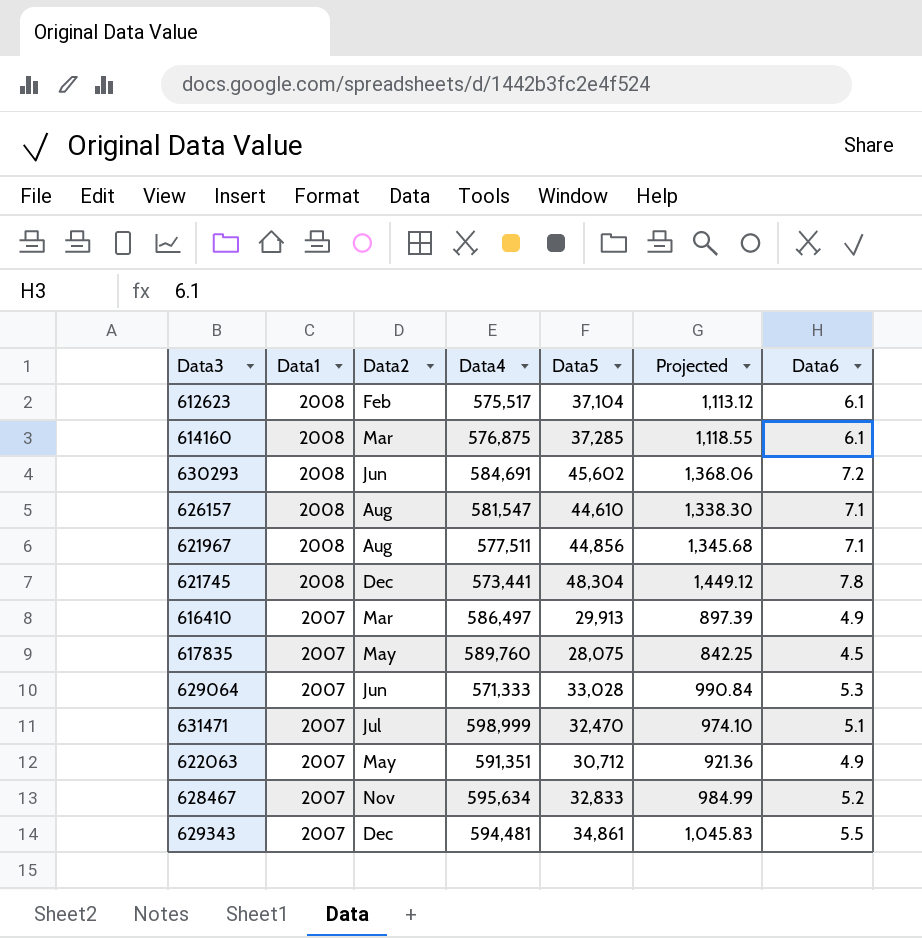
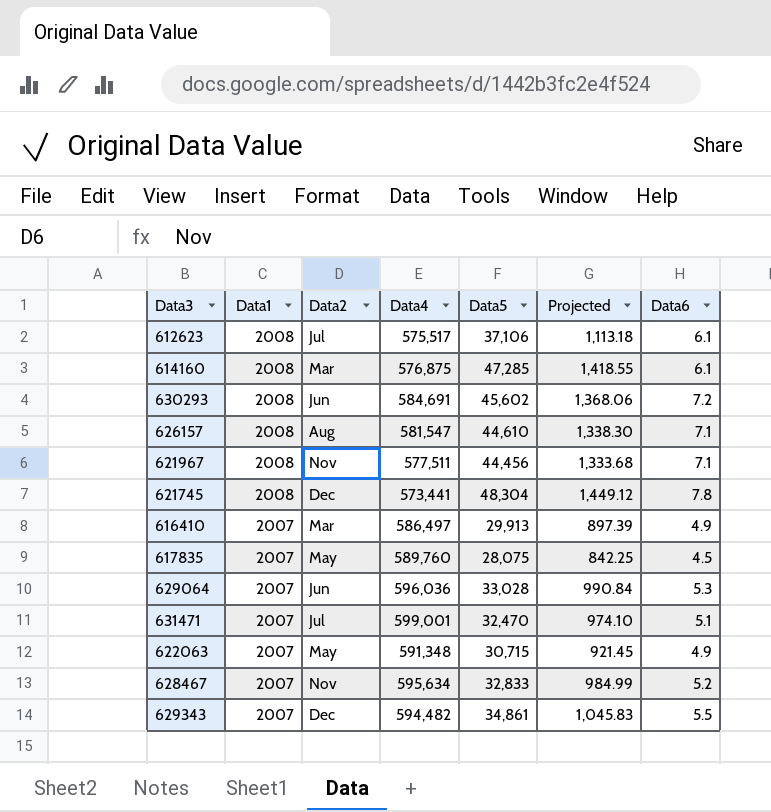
612623 | Data2: Feb -> Jul
612623 | Data5: 37,104 -> 37,106
612623 | Projected: 1,113.12 -> 1,113.18
614160 | Data5: 37,285 -> 47,285
614160 | Projected: 1,118.55 -> 1,418.55
621967 | Data2: Aug -> Nov
621967 | Data5: 44,856 -> 44,456
621967 | Projected: 1,345.68 -> 1,333.68
629064 | Data4: 571,333 -> 596,036
631471 | Data4: 598,999 -> 599,001
622063 | Data4: 591,351 -> 591,348
622063 | Data5: 30,712 -> 30,715
622063 | Projected: 921.36 -> 921.45
629343 | Data4: 594,481 -> 594,482

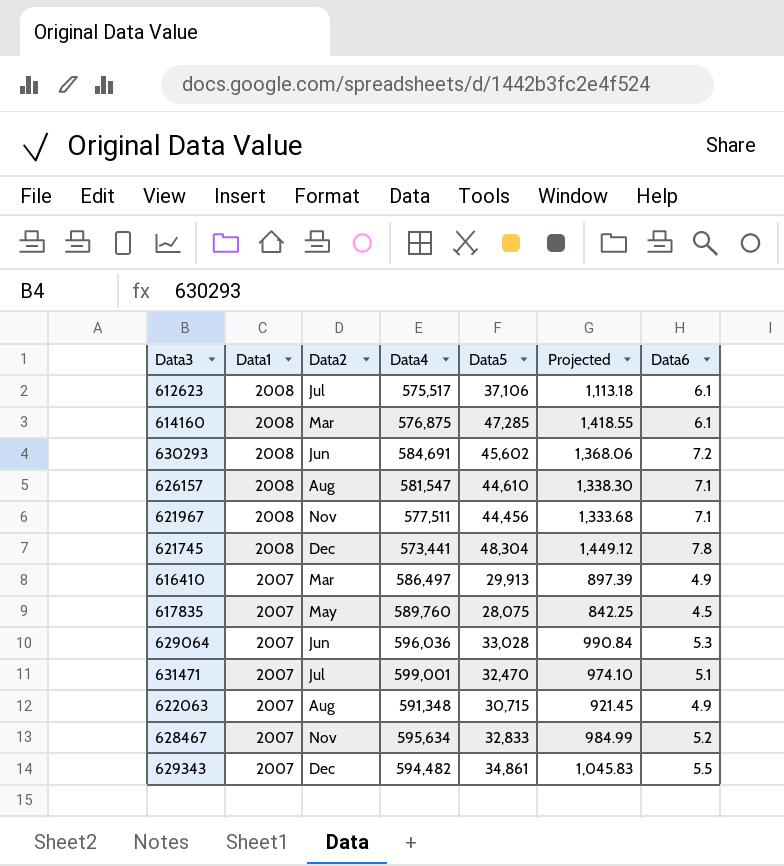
622063 | Data2: May -> Aug

